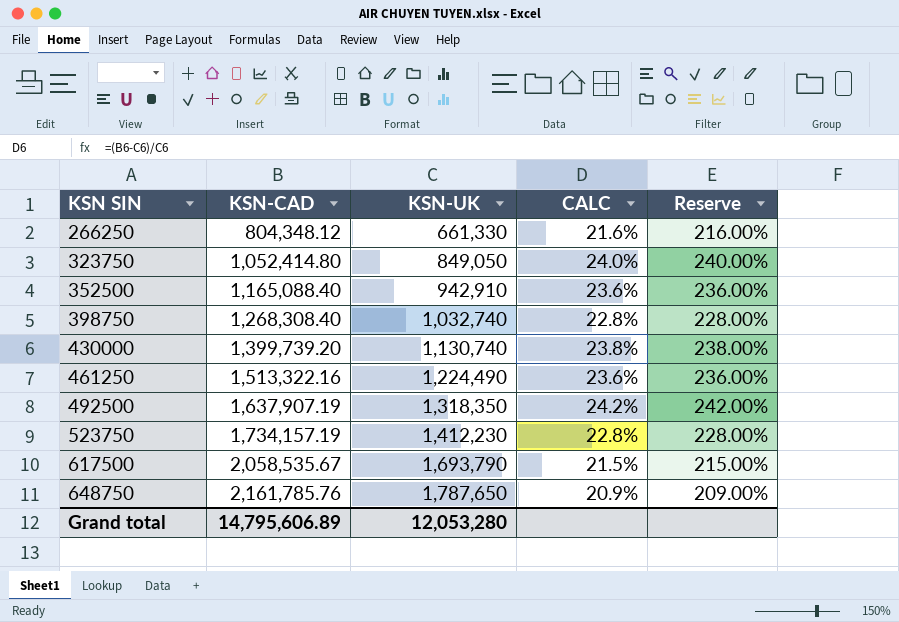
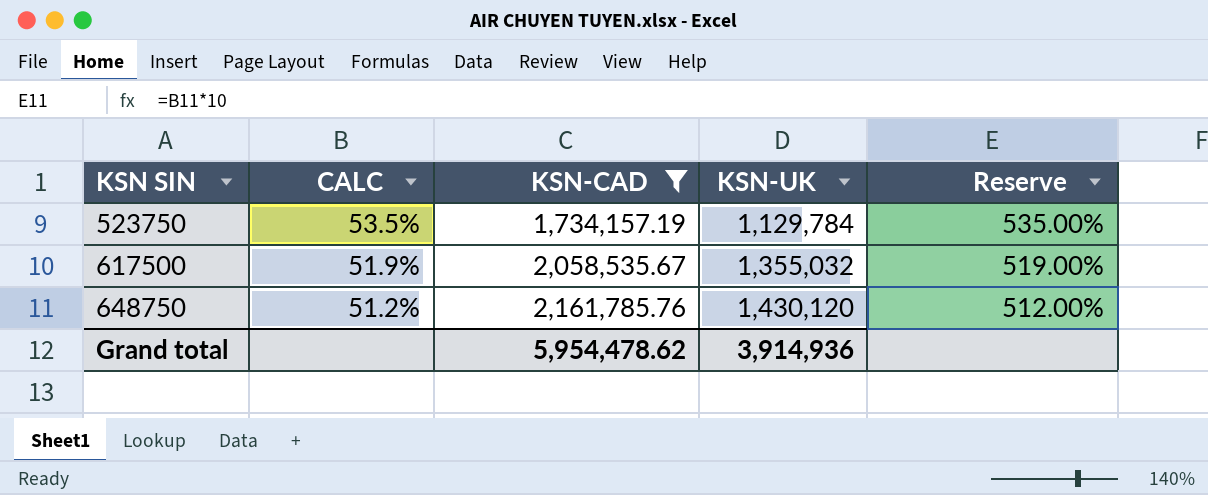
filter: none -> KSN-CAD >= 1,734,157.19
column CALC | position: 4 -> 2
523750 | CALC: 22.8% -> 53.5%
523750 | KSN-UK: 1,412,230 -> 1,129,784
523750 | Reserve: 228.00% -> 535.00%
617500 | CALC: 21.5% -> 51.9%
617500 | KSN-UK: 1,693,790 -> 1,355,032
617500 | Reserve: 215.00% -> 519.00%
648750 | CALC: 20.9% -> 51.2%
648750 | KSN-UK: 1,787,650 -> 1,430,120
648750 | Reserve: 209.00% -> 512.00%
Grand total | KSN-CAD: 14,795,606.89 -> 5,954,478.62
Grand total | KSN-UK: 12,053,280 -> 3,914,936

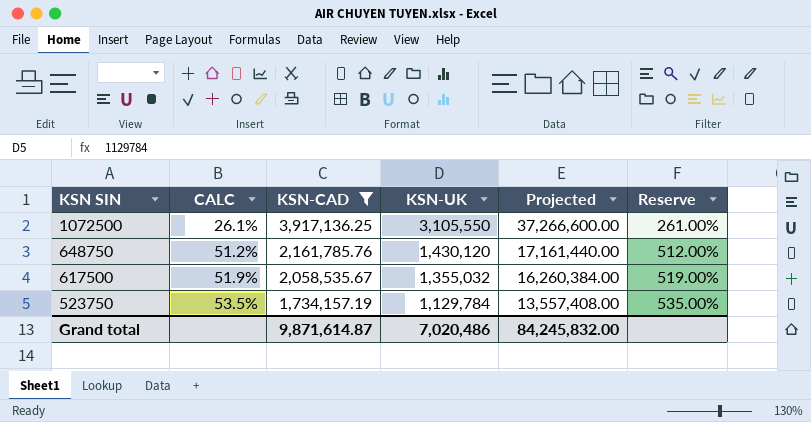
row order: KSN SIN ascending -> KSN SIN descending
column Projected | formula: none -> [KSN-UK] * 12
row 1072500: none -> 26.1% | 3,917,136.25 | 3,105,550 | 37,266,600.00 | 261.00%
Grand total | KSN-CAD: 5,954,478.62 -> 9,871,614.87
Grand total | KSN-UK: 3,914,936 -> 7,020,486

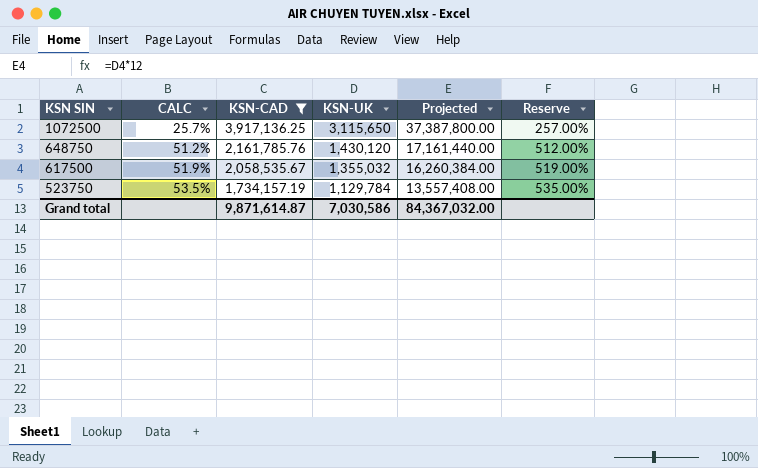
1072500 | CALC: 26.1% -> 25.7%
1072500 | KSN-UK: 3,105,550 -> 3,115,650
1072500 | Projected: 37,266,600.00 -> 37,387,800.00
1072500 | Reserve: 261.00% -> 257.00%
Grand total | KSN-UK: 7,020,486 -> 7,030,586
Grand total | Projected: 84,245,832.00 -> 84,367,032.00

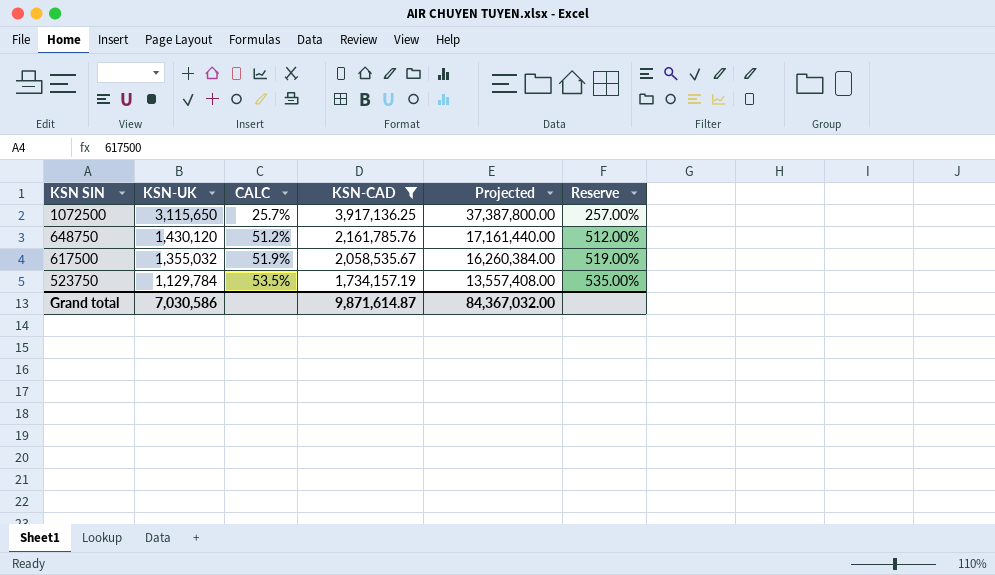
column KSN-UK | position: 4 -> 2

